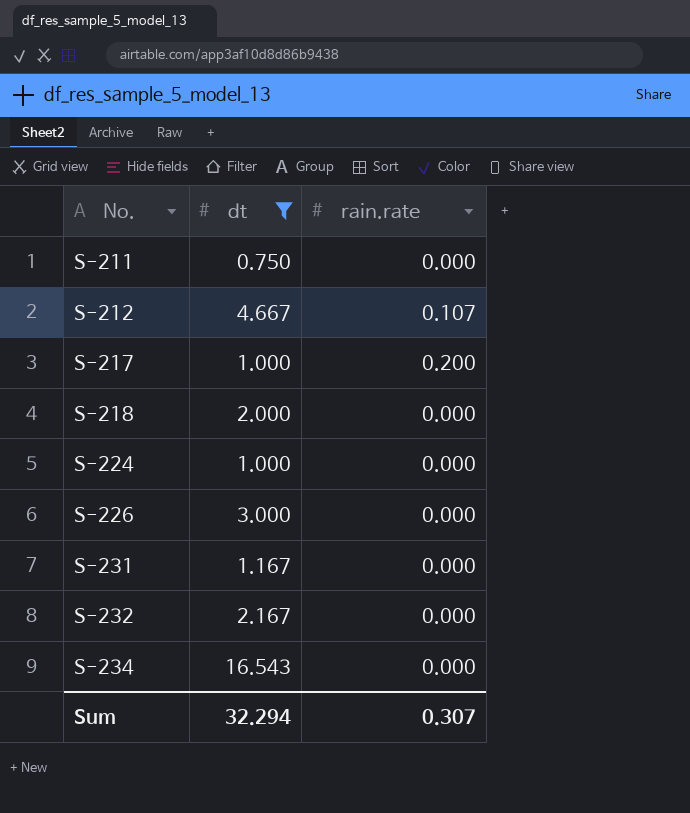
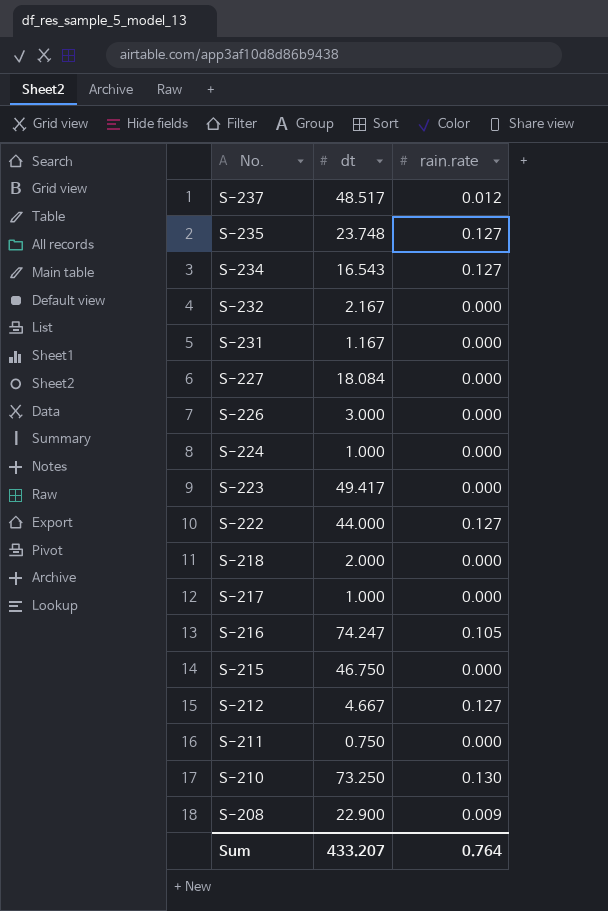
filter: dt <= 16.543 -> none
row order: No. ascending -> No. descending
S-234 | rain.rate: 0.000 -> 0.127
S-217 | rain.rate: 0.200 -> 0.000
S-212 | rain.rate: 0.107 -> 0.127
Sum | dt: 32.294 -> 433.207
Sum | rain.rate: 0.307 -> 0.764

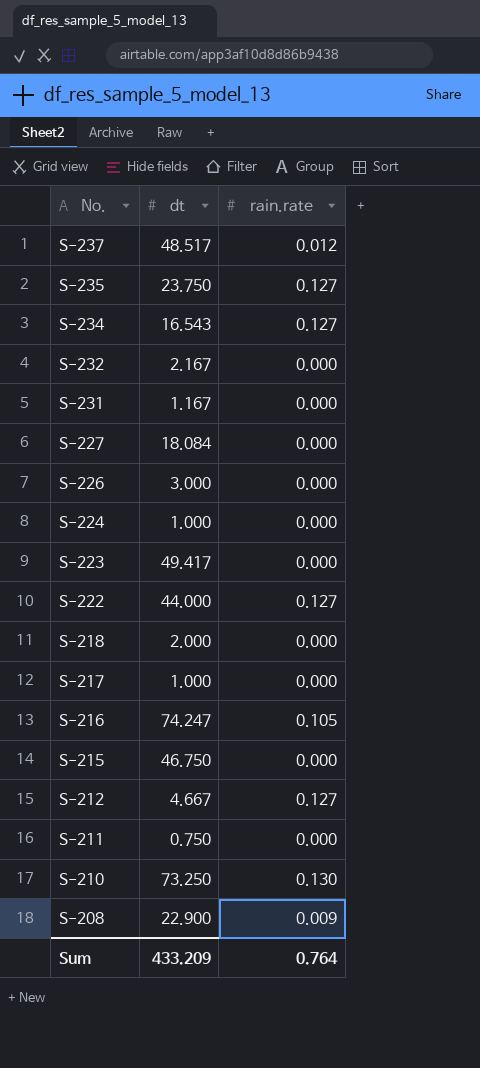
S-235 | dt: 23.748 -> 23.750
Sum | dt: 433.207 -> 433.209

